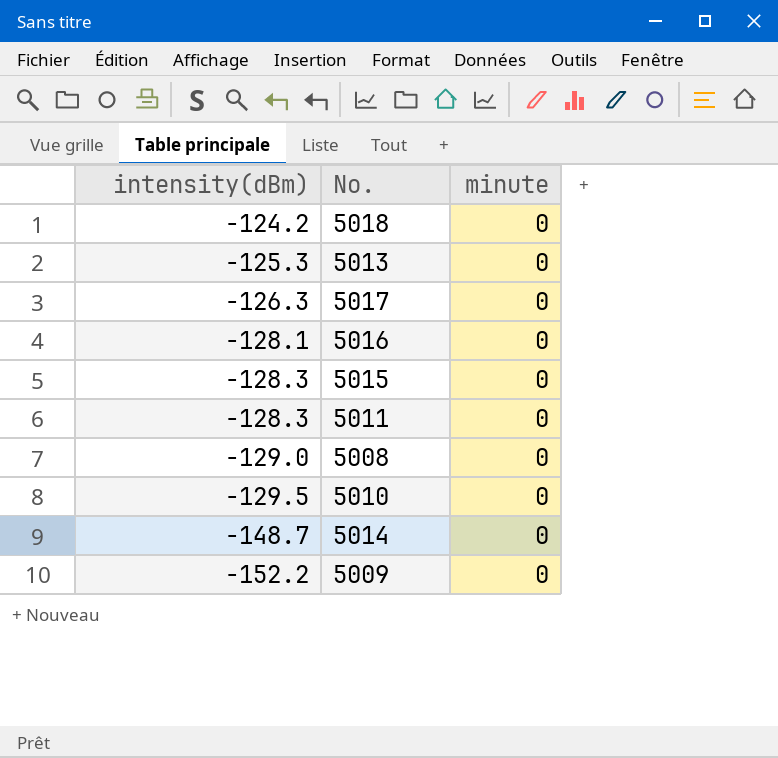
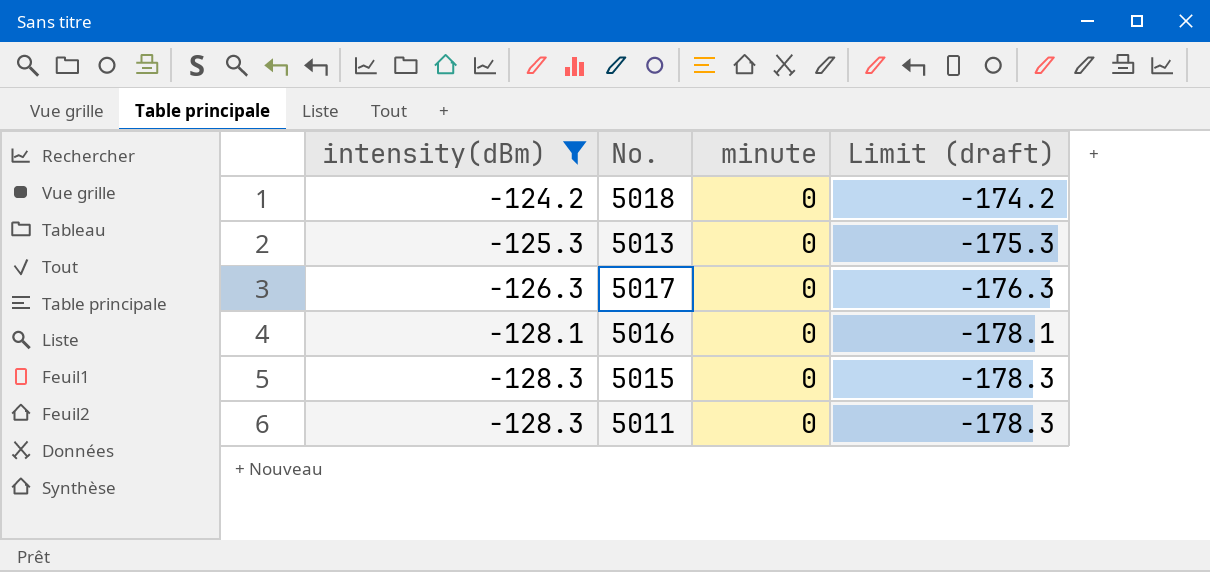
filter: none -> intensity(dBm) >= -128.3
column Limit (draft) | formula: none -> [intensity(dBm)] - 50

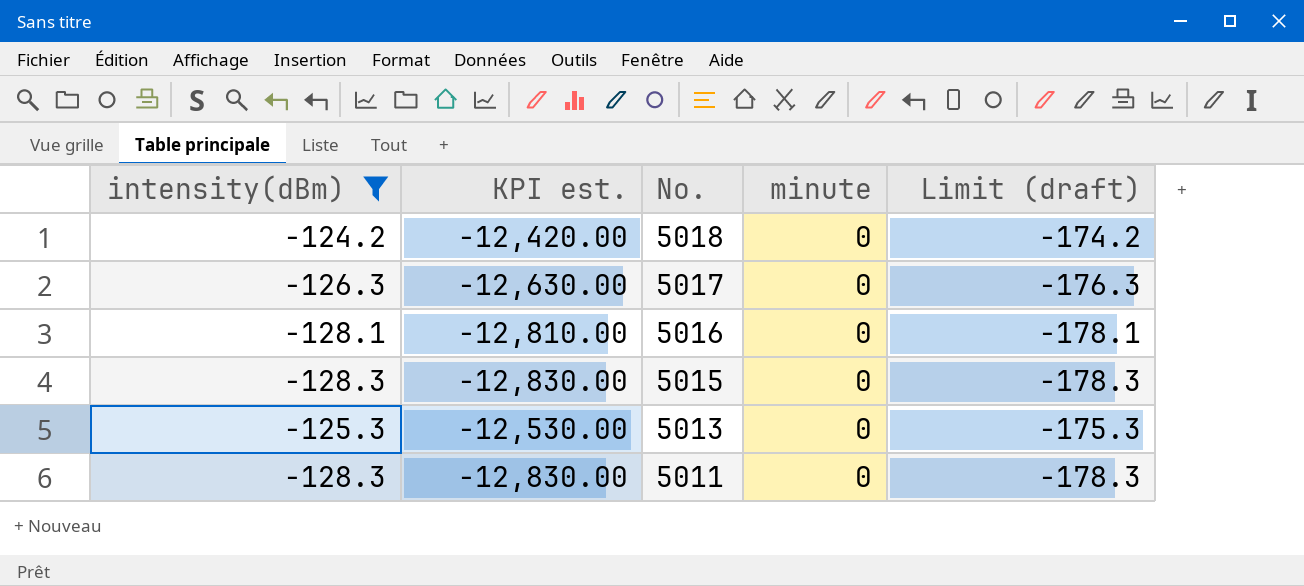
row order: intensity(dBm) descending -> No. descending
column KPI est. | formula: none -> [intensity(dBm)] * 100

